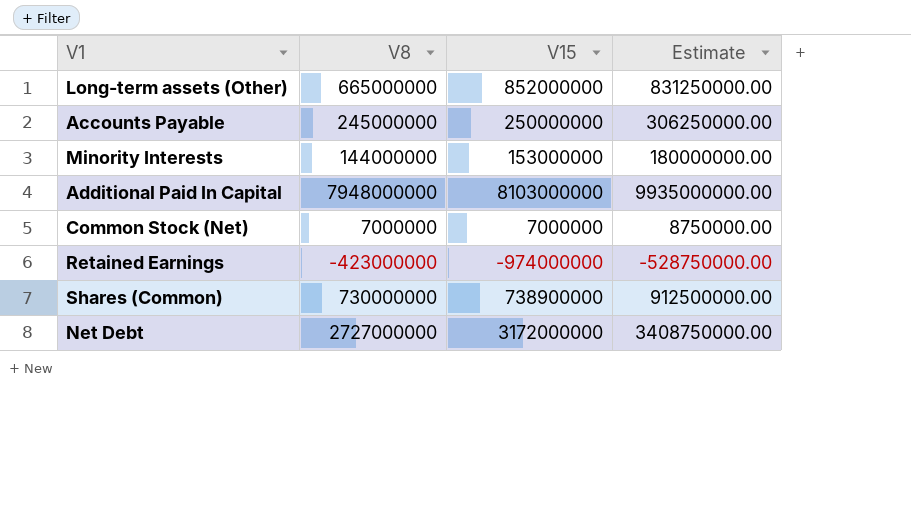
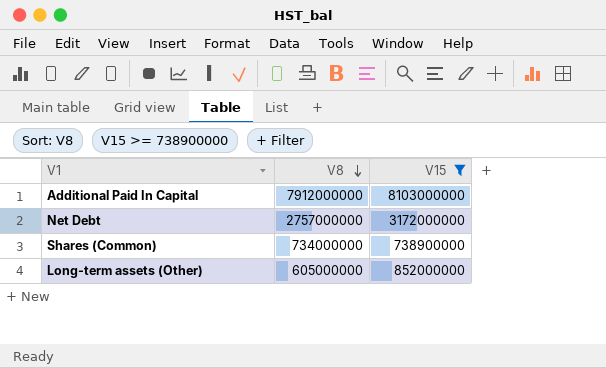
filter: none -> V15 >= 738900000
row order: none -> V8 descending
column Estimate | formula: [V8] * 1.25 -> none
Additional Paid In Capital | V8: 7948000000 -> 7912000000
Net Debt | V8: 2727000000 -> 2757000000
Shares (Common) | V8: 730000000 -> 734000000
Long-term assets (Other) | V8: 665000000 -> 605000000

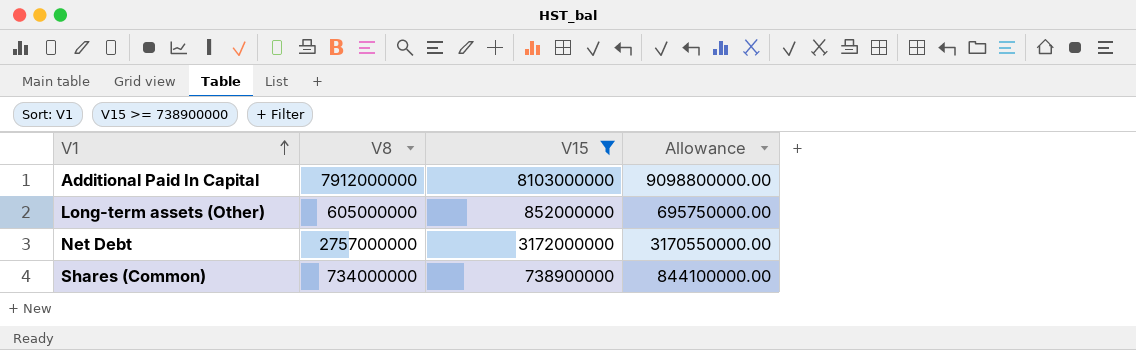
row order: V8 descending -> V1 ascending
column Allowance | formula: none -> [V8] * 1.15

